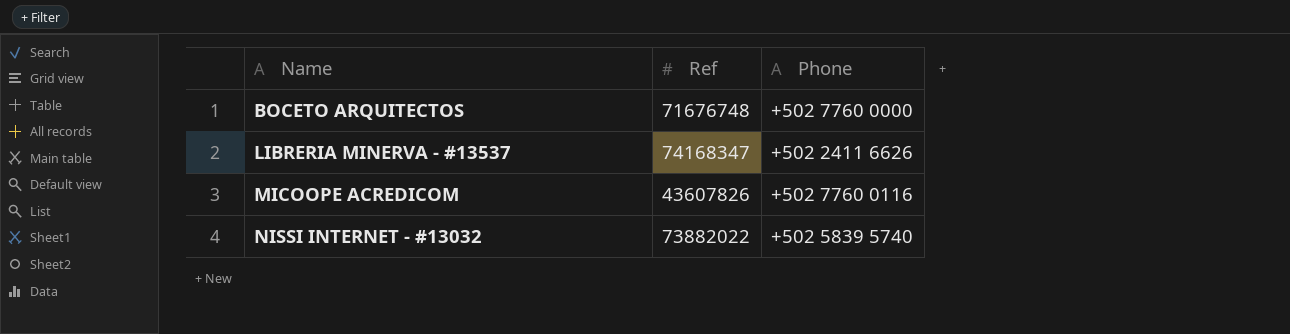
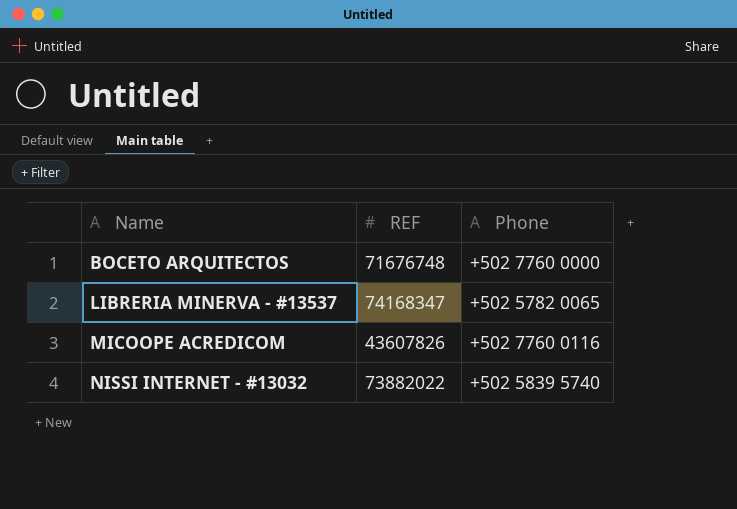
column name: Ref -> REF
LIBRERIA MINERVA - #13537 | Phone: +502 2411 6626 -> +502 5782 0065

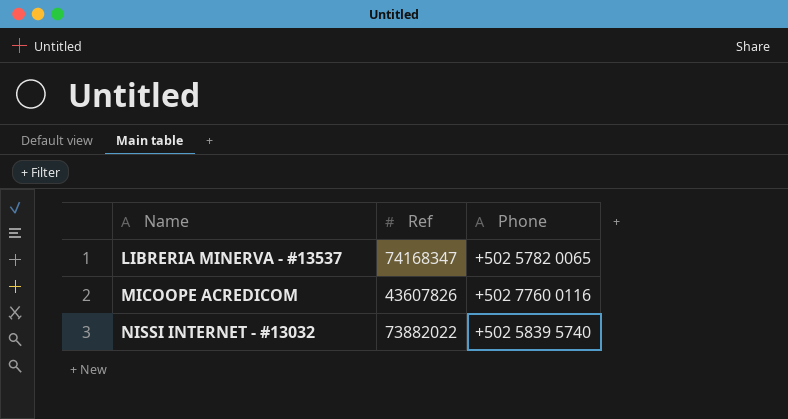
column name: REF -> Ref
row BOCETO ARQUITECTOS: 71676748 | +502 7760 0000 -> none

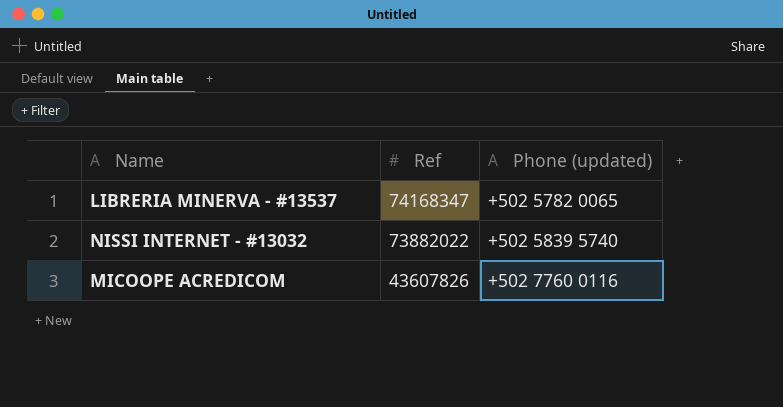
row order: Name ascending -> Ref descending
column name: Phone -> Phone (updated)

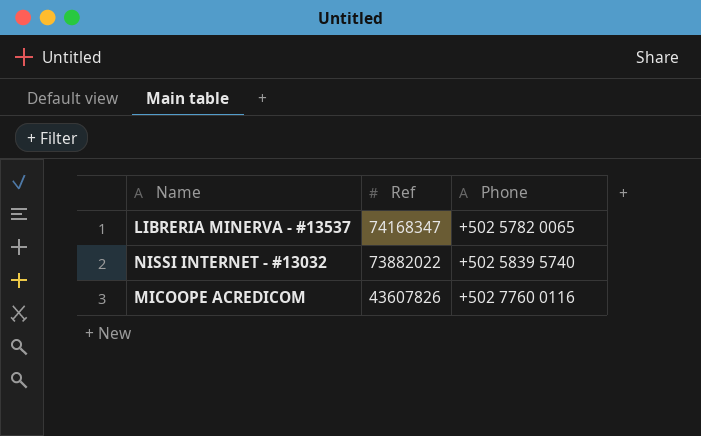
column name: Phone (updated) -> Phone

